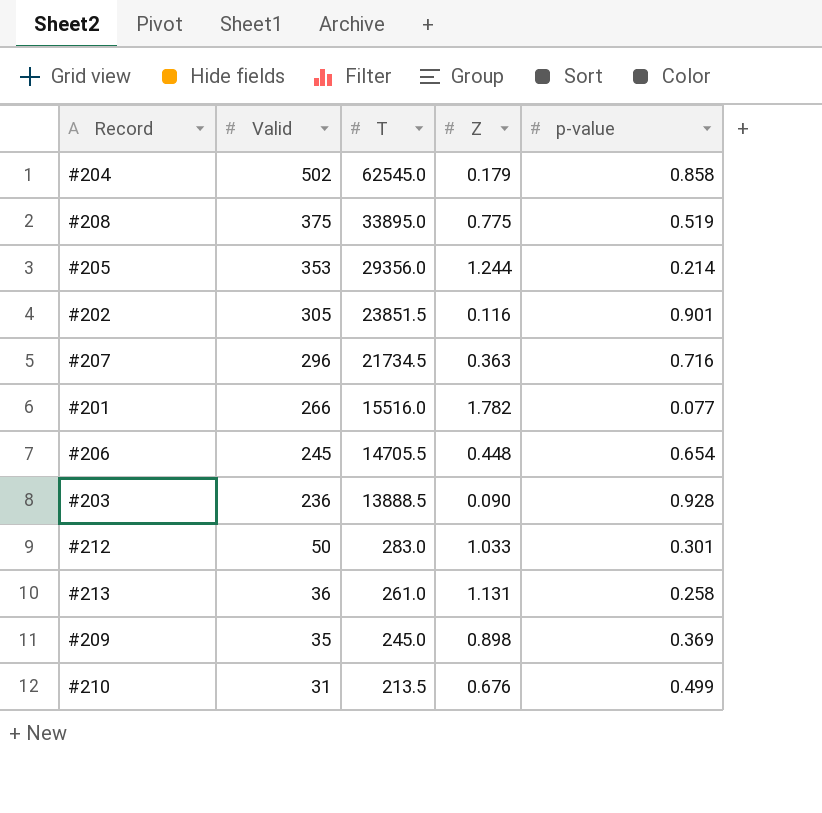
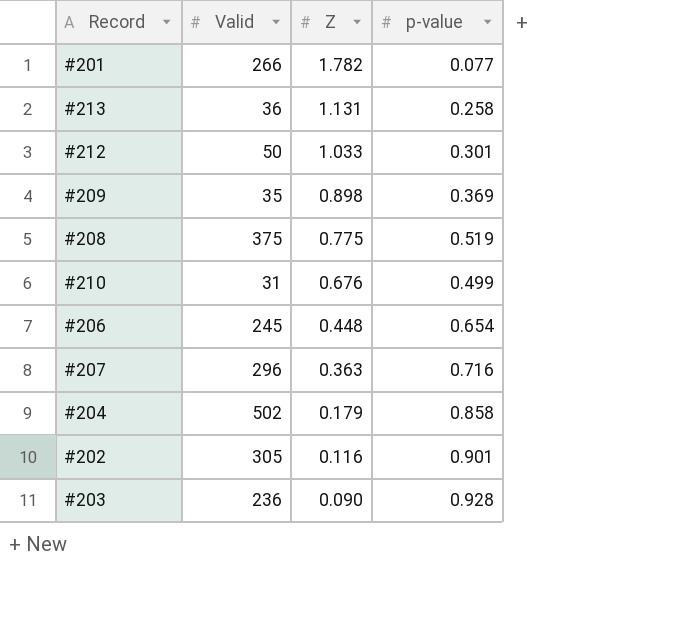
row order: Valid descending -> Z descending
column T | position: 3 -> none
row #205: 353 | 29356.0 | 1.244 | 0.214 -> none

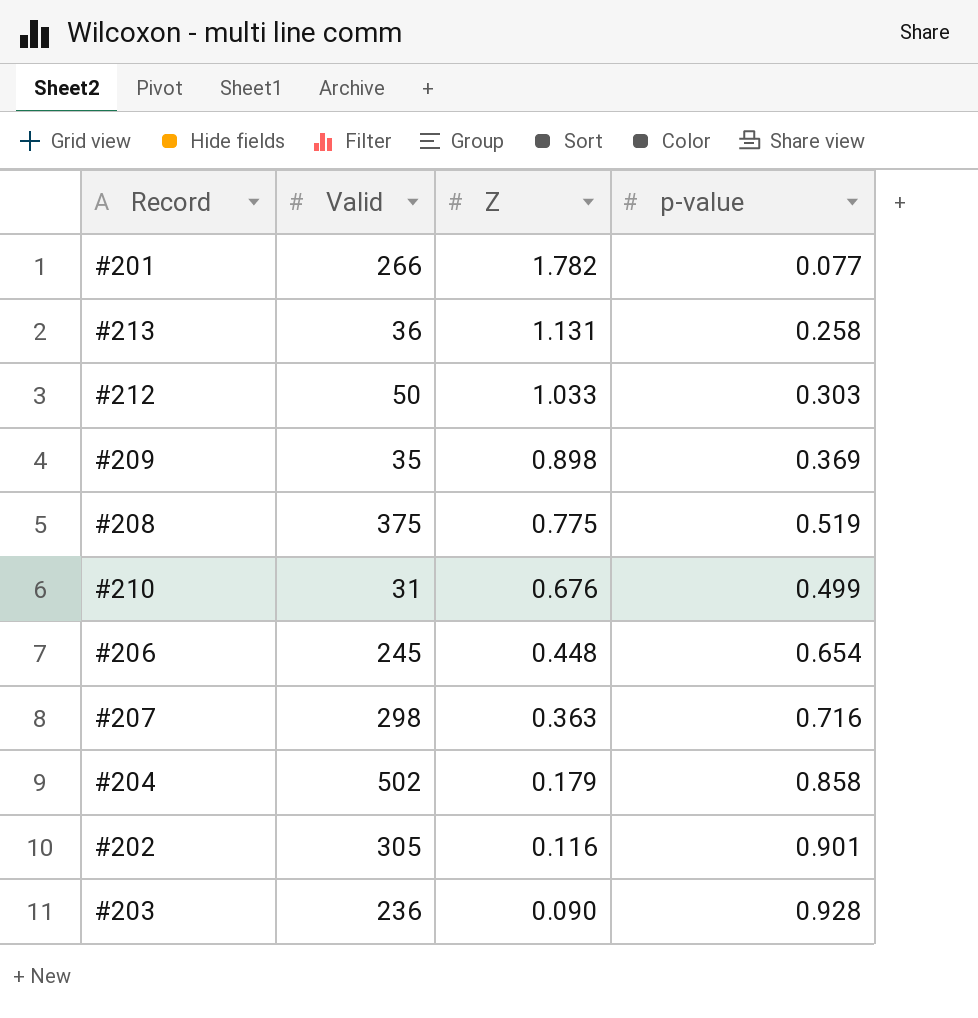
#212 | p-value: 0.301 -> 0.303
#207 | Valid: 296 -> 298

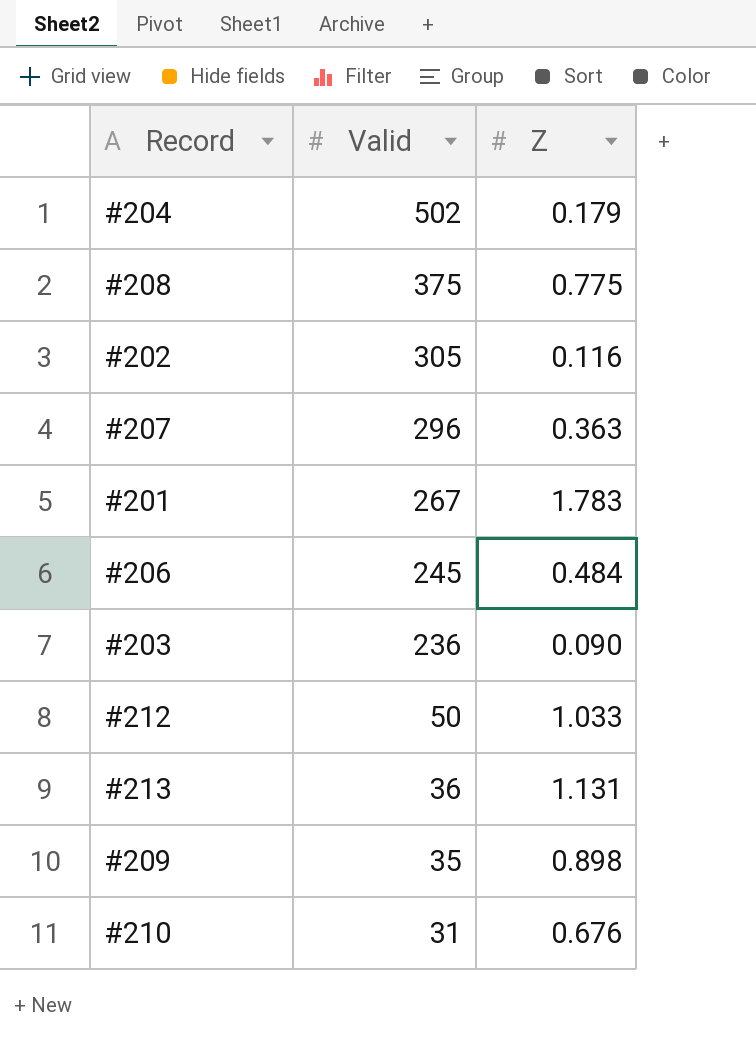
row order: Z descending -> Valid descending
column p-value | position: 4 -> none
#207 | Valid: 298 -> 296
#201 | Valid: 266 -> 267
#201 | Z: 1.782 -> 1.783
#206 | Z: 0.448 -> 0.484

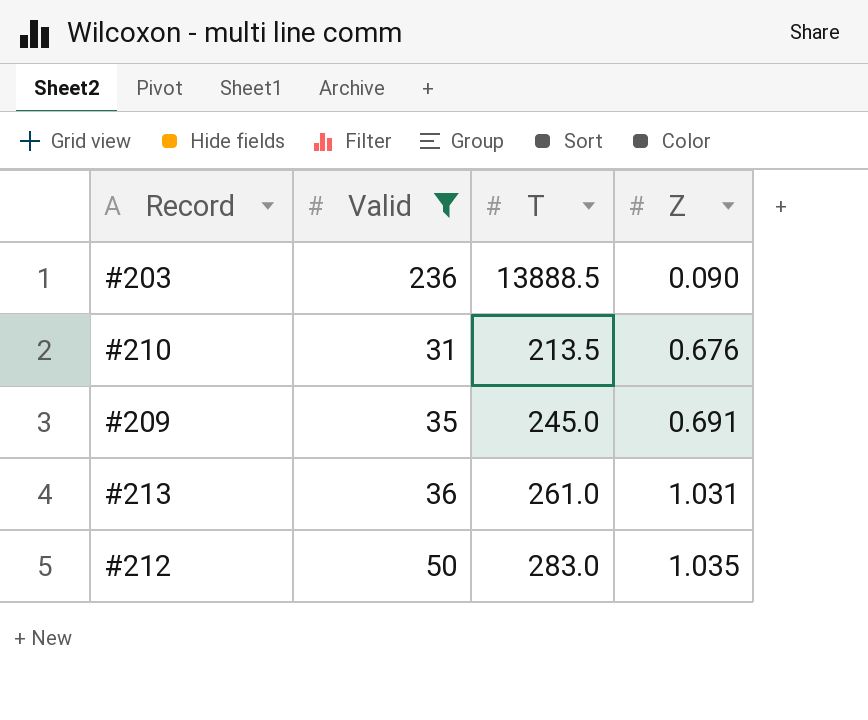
filter: none -> Valid <= 236
row order: Valid descending -> Z ascending
column T | position: none -> 3
#209 | Z: 0.898 -> 0.691
#213 | Z: 1.131 -> 1.031
#212 | Z: 1.033 -> 1.035

